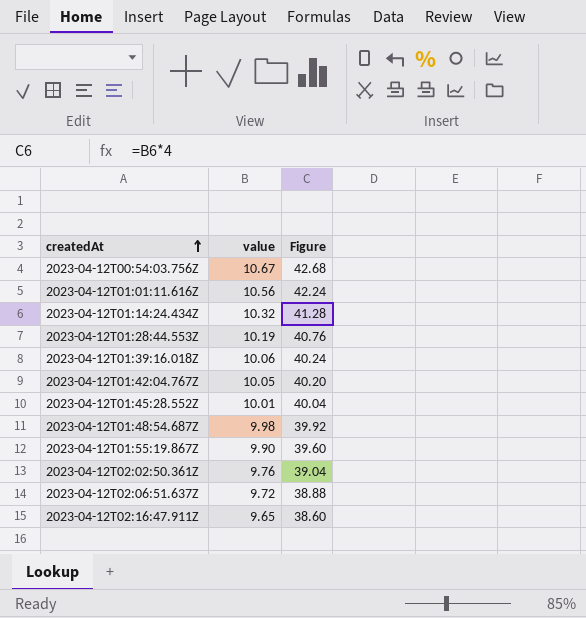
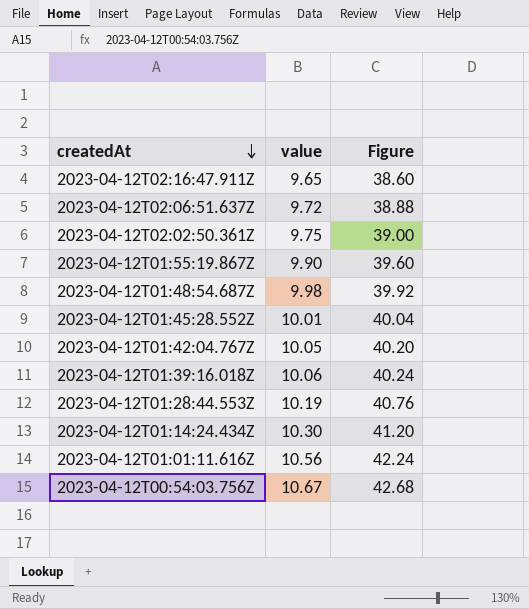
row order: createdAt ascending -> createdAt descending
2023-04-12T02:02:50.361Z | value: 9.76 -> 9.75
2023-04-12T02:02:50.361Z | Figure: 39.04 -> 39.00
2023-04-12T01:14:24.434Z | value: 10.32 -> 10.30
2023-04-12T01:14:24.434Z | Figure: 41.28 -> 41.20

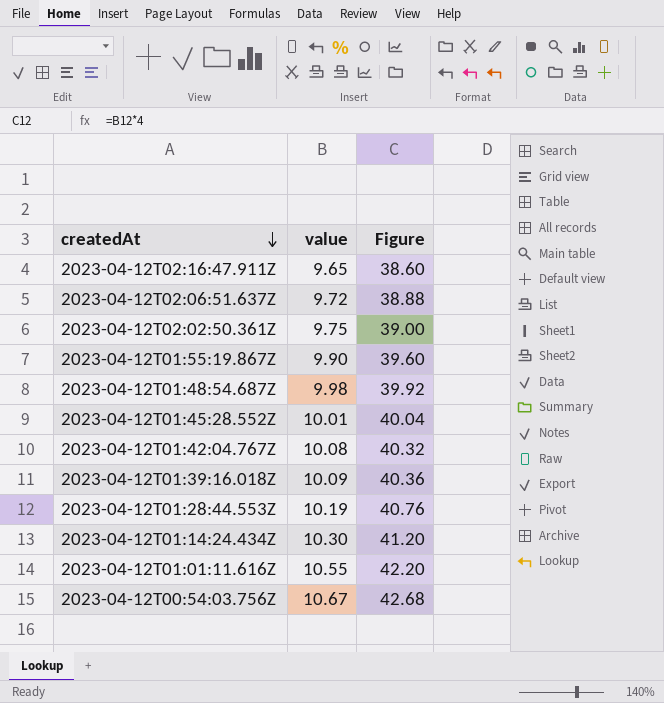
2023-04-12T01:42:04.767Z | value: 10.05 -> 10.08
2023-04-12T01:42:04.767Z | Figure: 40.20 -> 40.32
2023-04-12T01:39:16.018Z | value: 10.06 -> 10.09
2023-04-12T01:39:16.018Z | Figure: 40.24 -> 40.36
2023-04-12T01:01:11.616Z | value: 10.56 -> 10.55
2023-04-12T01:01:11.616Z | Figure: 42.24 -> 42.20

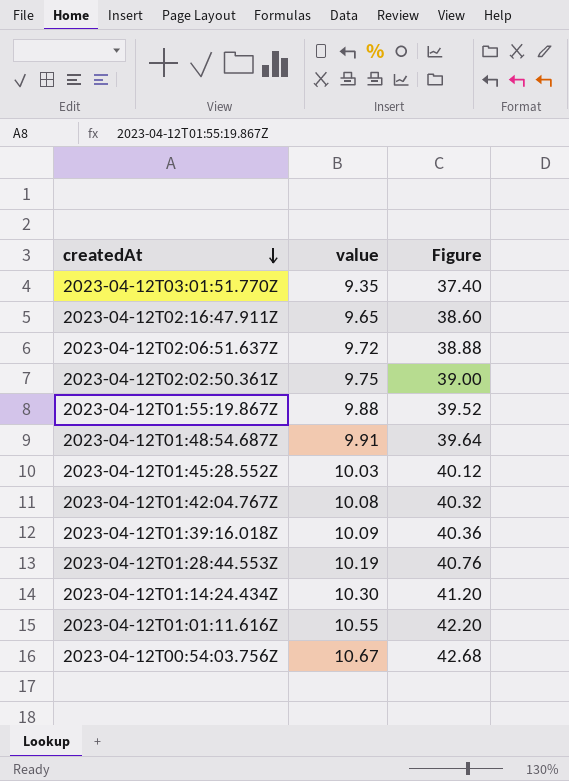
row 2023-04-12T03:01:51.770Z: none -> 9.35 | 37.40
2023-04-12T01:55:19.867Z | value: 9.90 -> 9.88
2023-04-12T01:55:19.867Z | Figure: 39.60 -> 39.52
2023-04-12T01:48:54.687Z | value: 9.98 -> 9.91
2023-04-12T01:48:54.687Z | Figure: 39.92 -> 39.64
2023-04-12T01:45:28.552Z | value: 10.01 -> 10.03
2023-04-12T01:45:28.552Z | Figure: 40.04 -> 40.12

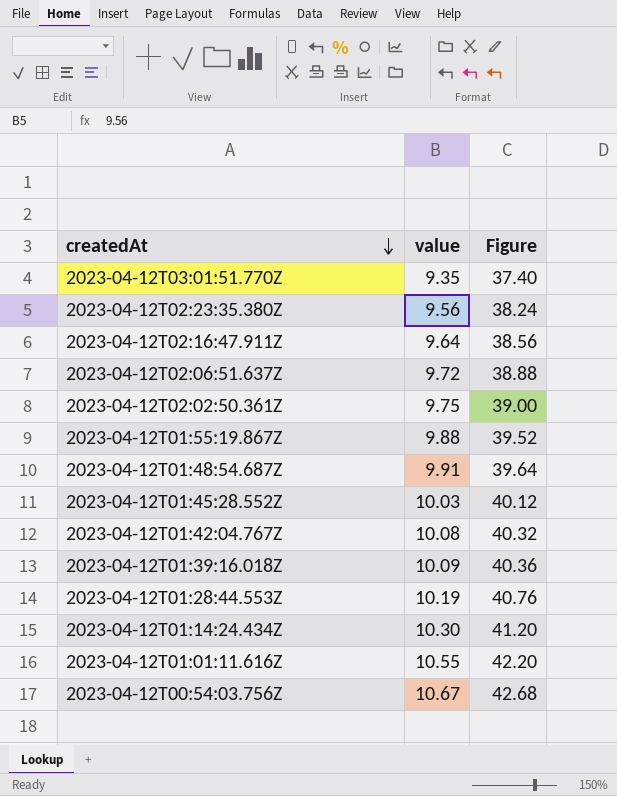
row 2023-04-12T02:23:35.380Z: none -> 9.56 | 38.24
2023-04-12T02:16:47.911Z | value: 9.65 -> 9.64
2023-04-12T02:16:47.911Z | Figure: 38.60 -> 38.56

